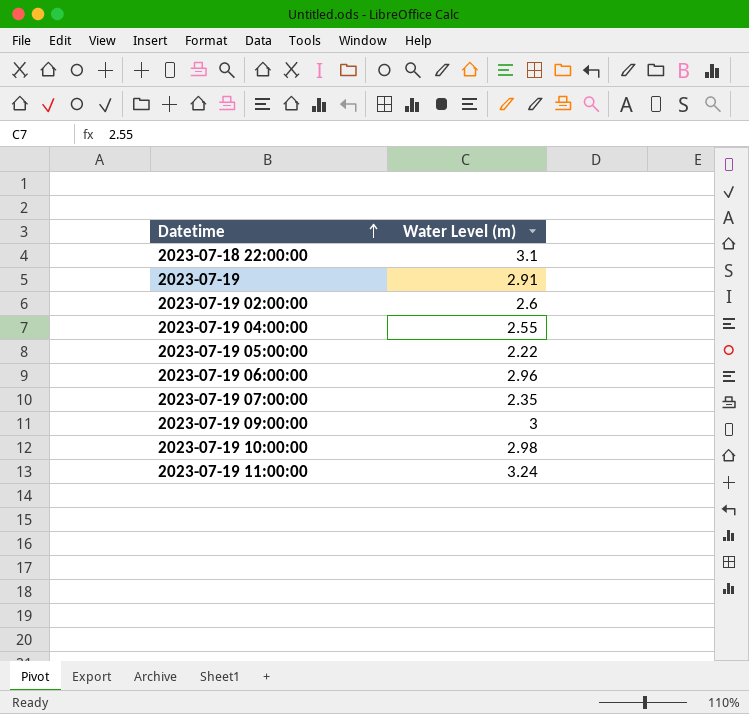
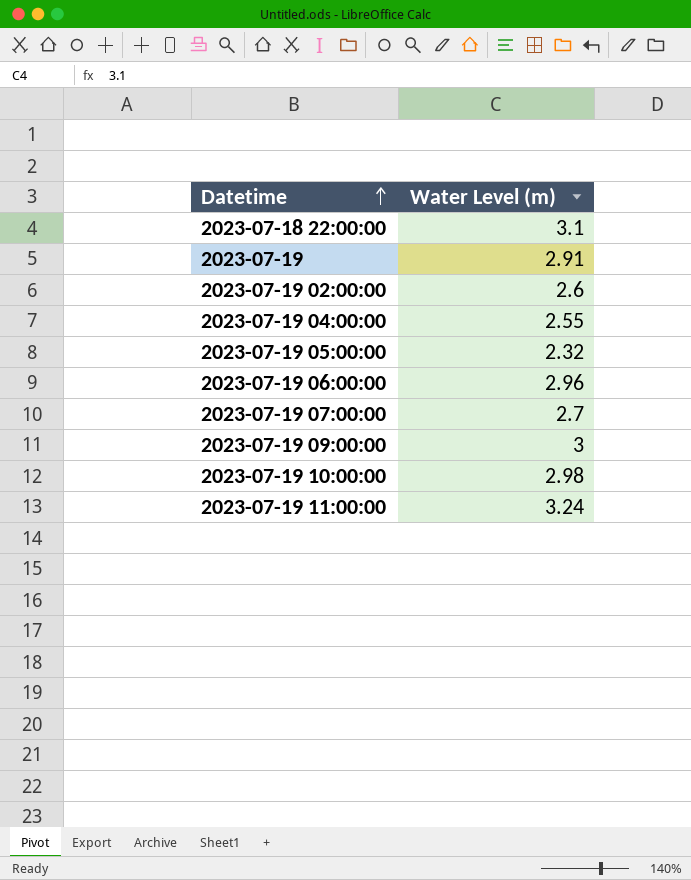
2023-07-19 05:00:00 | Water Level (m): 2.22 -> 2.32
2023-07-19 07:00:00 | Water Level (m): 2.35 -> 2.7

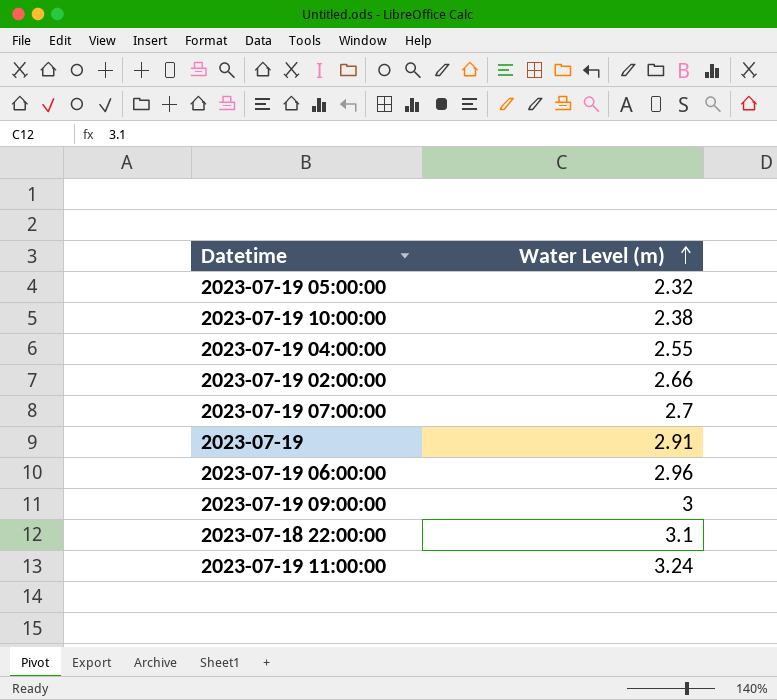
row order: Datetime ascending -> Water Level (m) ascending
2023-07-19 10:00:00 | Water Level (m): 2.98 -> 2.38
2023-07-19 02:00:00 | Water Level (m): 2.6 -> 2.66

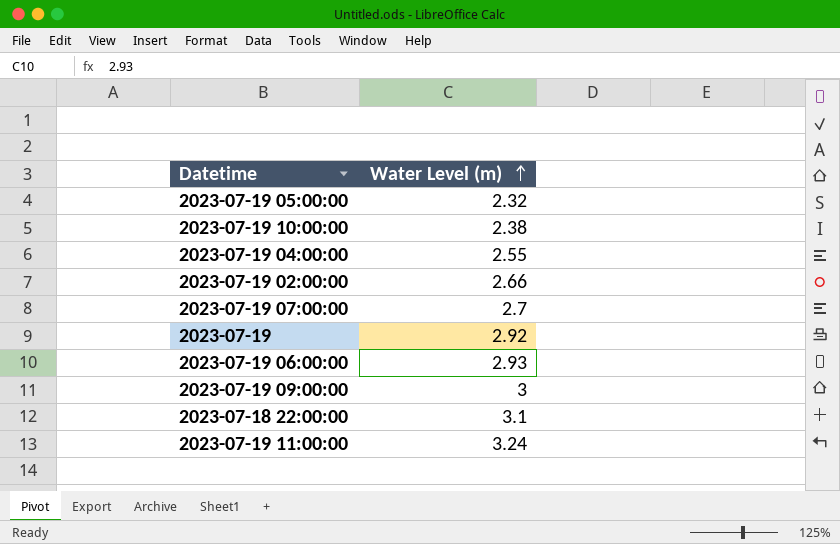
2023-07-19 | Water Level (m): 2.91 -> 2.92
2023-07-19 06:00:00 | Water Level (m): 2.96 -> 2.93

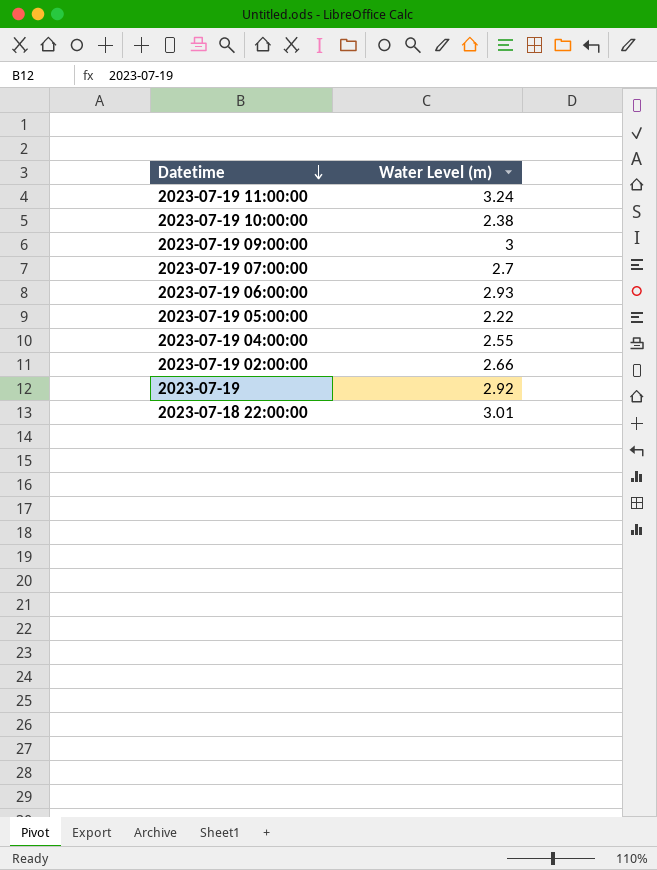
row order: Water Level (m) ascending -> Datetime descending
2023-07-19 05:00:00 | Water Level (m): 2.32 -> 2.22
2023-07-18 22:00:00 | Water Level (m): 3.1 -> 3.01

